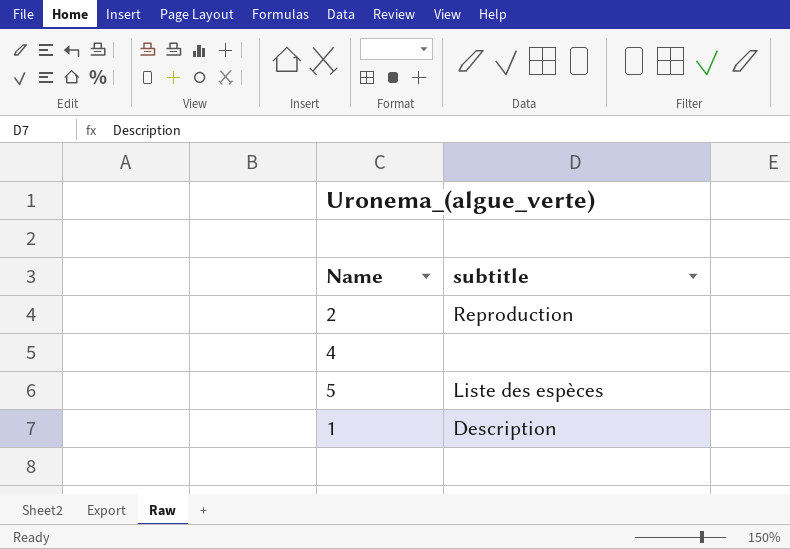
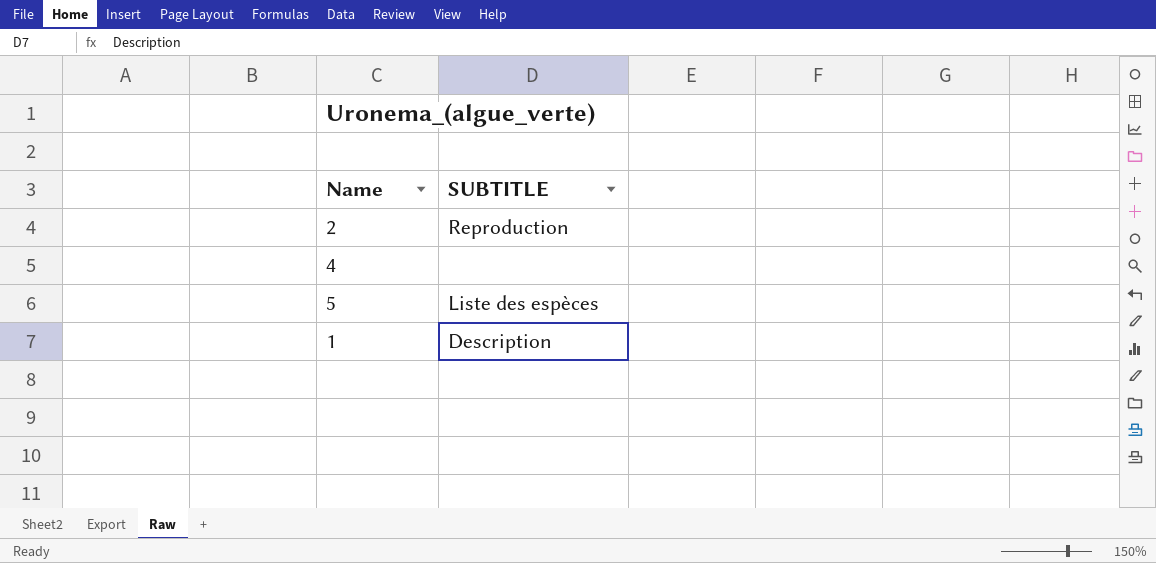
column name: subtitle -> SUBTITLE

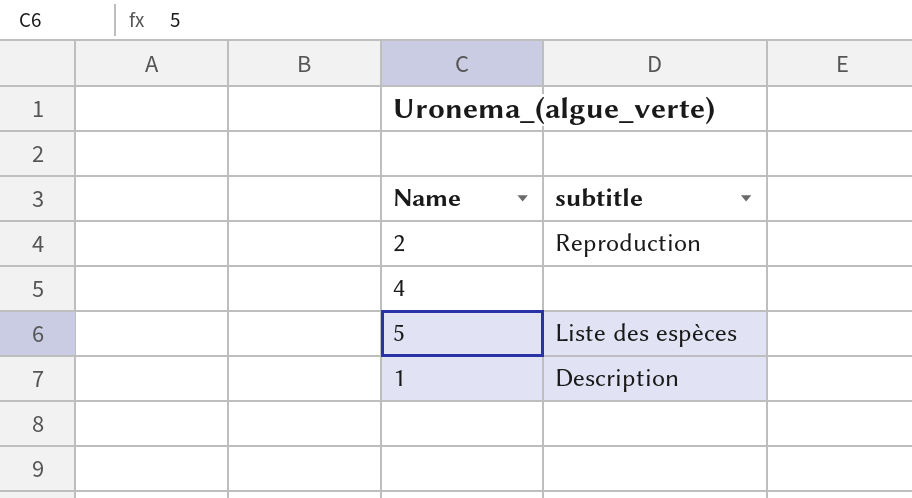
column name: SUBTITLE -> subtitle

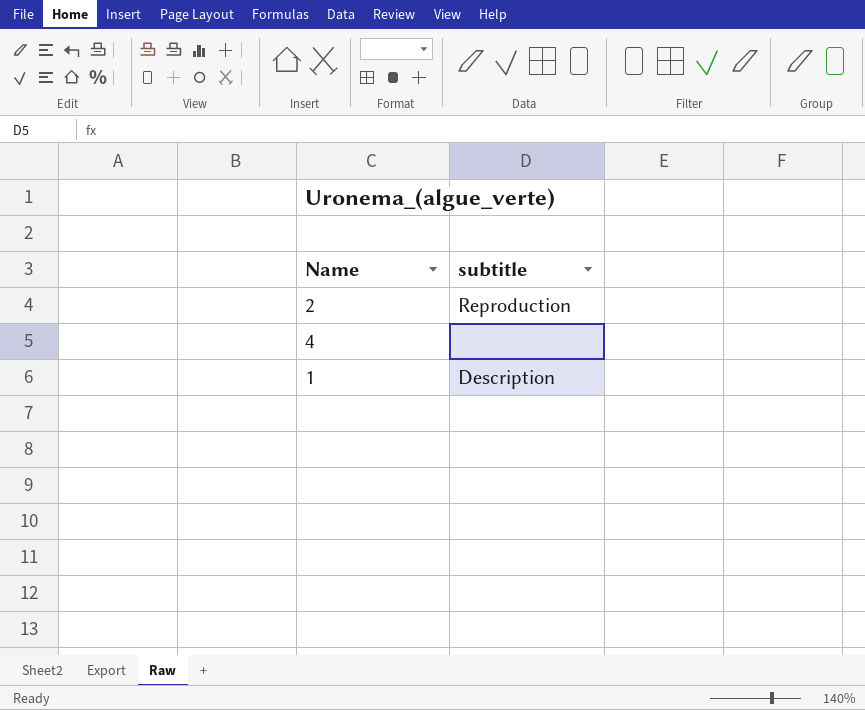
row 5: Liste des espèces -> none

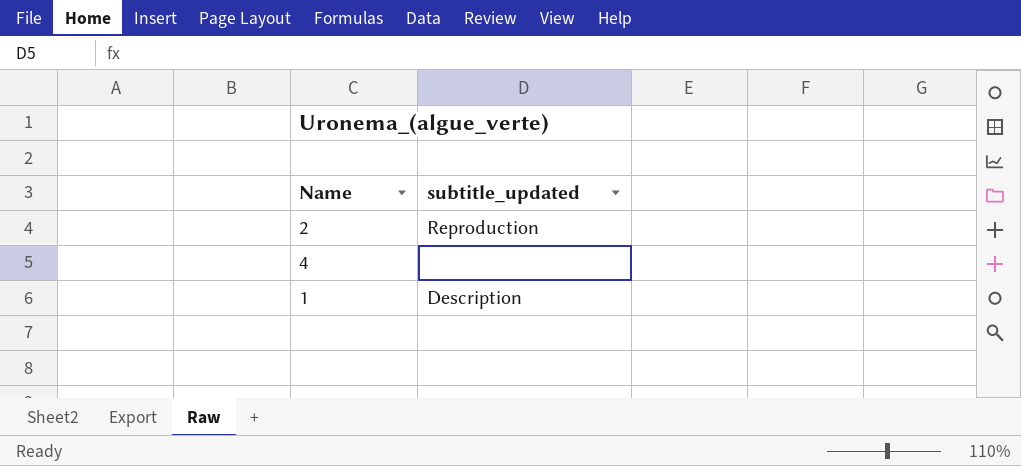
column name: subtitle -> subtitle_updated

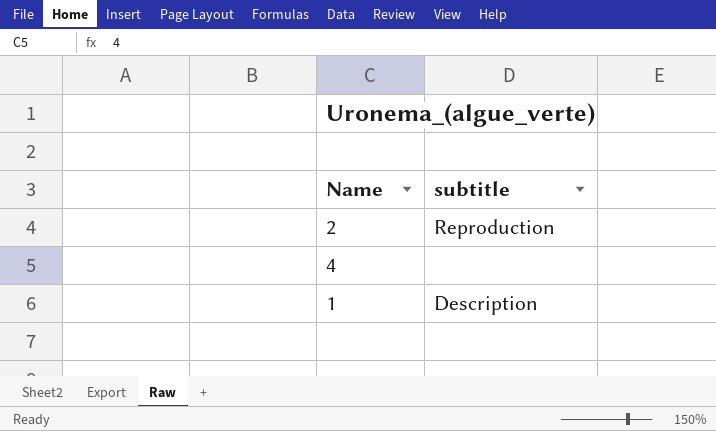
column name: subtitle_updated -> subtitle

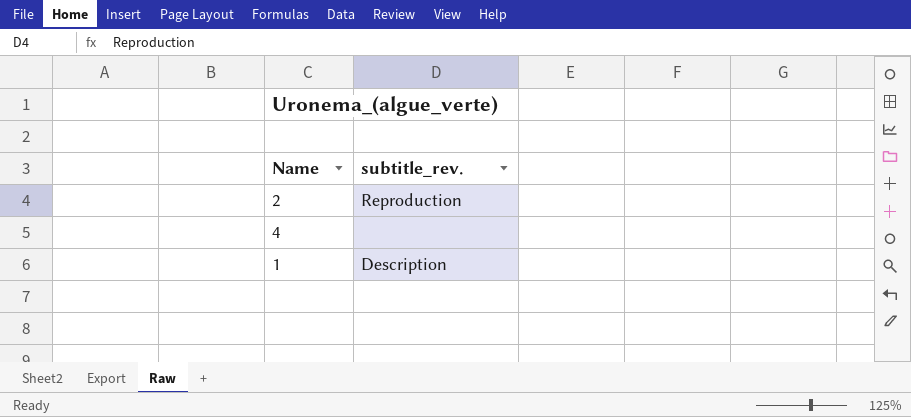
column name: subtitle -> subtitle_rev.

